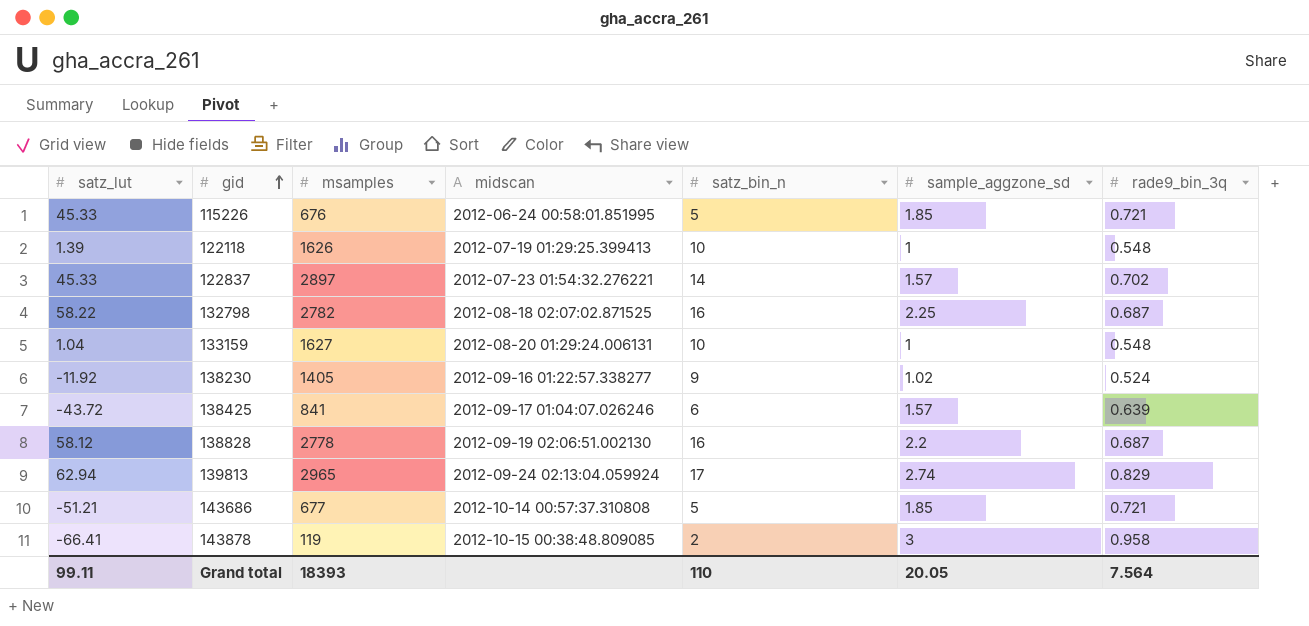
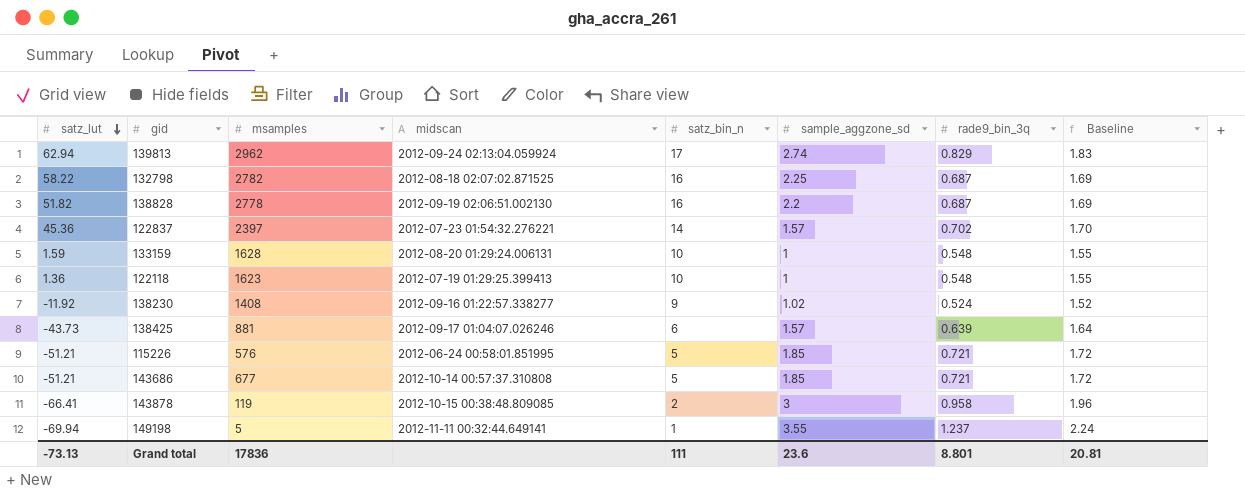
row order: gid ascending -> satz_lut descending
column Baseline | formula: none -> [rade9_bin_3q] + 1
139813 | msamples: 2965 -> 2962
138828 | satz_lut: 58.12 -> 51.82
122837 | satz_lut: 45.33 -> 45.36
122837 | msamples: 2897 -> 2397
133159 | satz_lut: 1.04 -> 1.59
133159 | msamples: 1627 -> 1628
122118 | satz_lut: 1.39 -> 1.36
122118 | msamples: 1626 -> 1623
138230 | msamples: 1405 -> 1408
138425 | satz_lut: -43.72 -> -43.73
138425 | msamples: 841 -> 881
115226 | satz_lut: 45.33 -> -51.21
115226 | msamples: 676 -> 576
row 149198: none -> -69.94 | 5 | 2012-11-11 00:32:44.649141 | 1 | 3.55 | 1.237 | 2.24
Grand total | satz_lut: 99.11 -> -73.13
Grand total | msamples: 18393 -> 17836
Grand total | satz_bin_n: 110 -> 111
Grand total | sample_aggzone_sd: 20.05 -> 23.6
Grand total | rade9_bin_3q: 7.564 -> 8.801

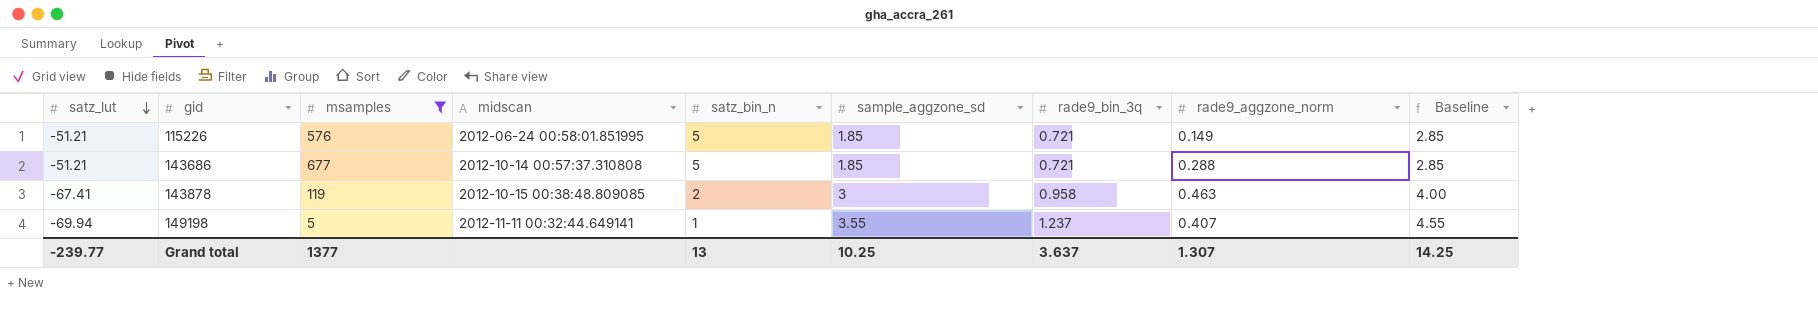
filter: none -> msamples <= 677
column rade9_aggzone_norm | position: none -> 8
column Baseline | formula: [rade9_bin_3q] + 1 -> [sample_aggzone_sd] + 1
143878 | satz_lut: -66.41 -> -67.41
Grand total | satz_lut: -73.13 -> -239.77
Grand total | msamples: 17836 -> 1377
Grand total | satz_bin_n: 111 -> 13
Grand total | sample_aggzone_sd: 23.6 -> 10.25
Grand total | rade9_bin_3q: 8.801 -> 3.637
Grand total | Baseline: 20.81 -> 14.25

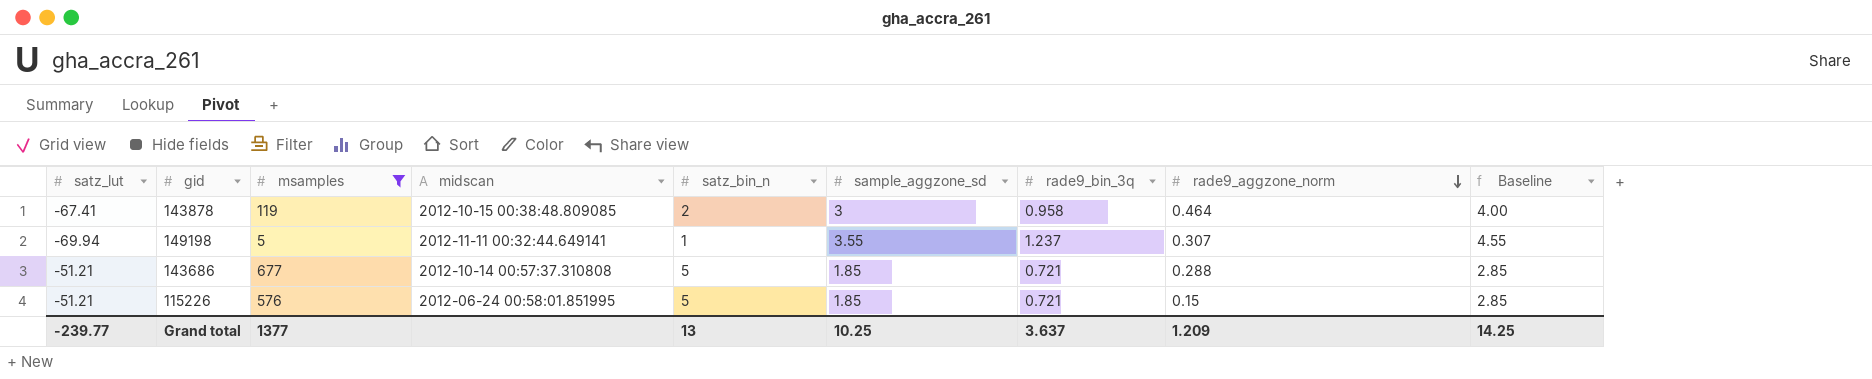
row order: satz_lut descending -> rade9_aggzone_norm descending
143878 | rade9_aggzone_norm: 0.463 -> 0.464
149198 | rade9_aggzone_norm: 0.407 -> 0.307
115226 | rade9_aggzone_norm: 0.149 -> 0.15
Grand total | rade9_aggzone_norm: 1.307 -> 1.209

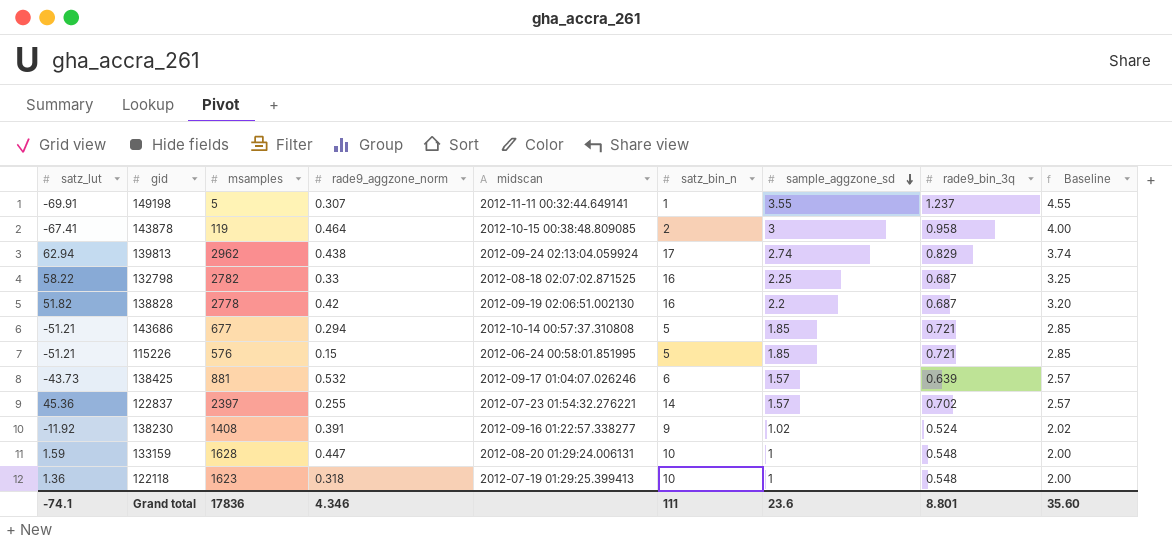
filter: msamples <= 677 -> none
row order: rade9_aggzone_norm descending -> sample_aggzone_sd descending
column rade9_aggzone_norm | position: 8 -> 4
149198 | satz_lut: -69.94 -> -69.91
143686 | rade9_aggzone_norm: 0.288 -> 0.294
Grand total | satz_lut: -239.77 -> -74.1
Grand total | msamples: 1377 -> 17836
Grand total | rade9_aggzone_norm: 1.209 -> 4.346
Grand total | satz_bin_n: 13 -> 111
Grand total | sample_aggzone_sd: 10.25 -> 23.6
Grand total | rade9_bin_3q: 3.637 -> 8.801
Grand total | Baseline: 14.25 -> 35.60

